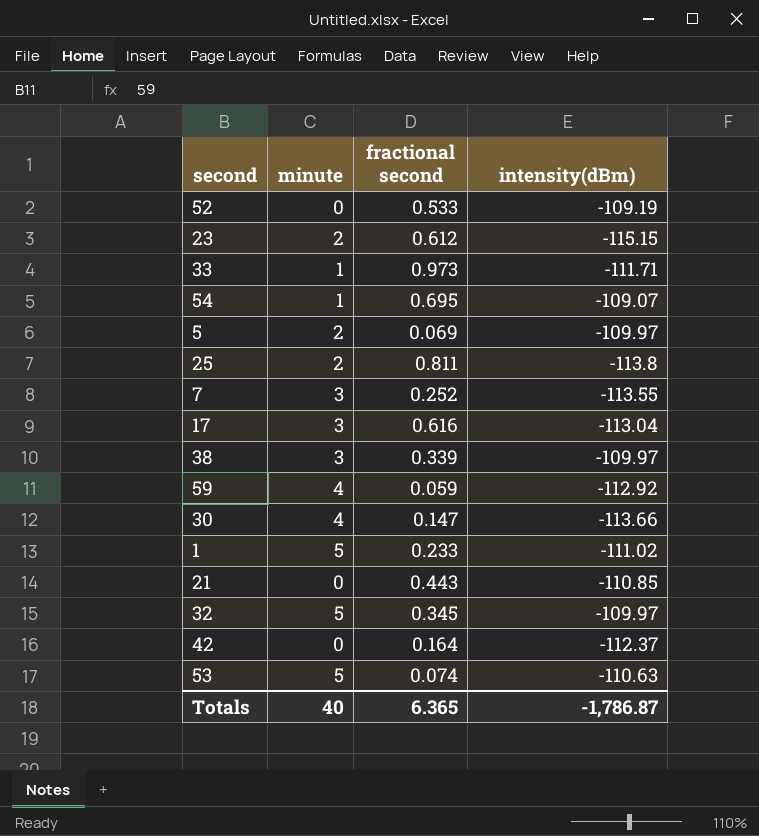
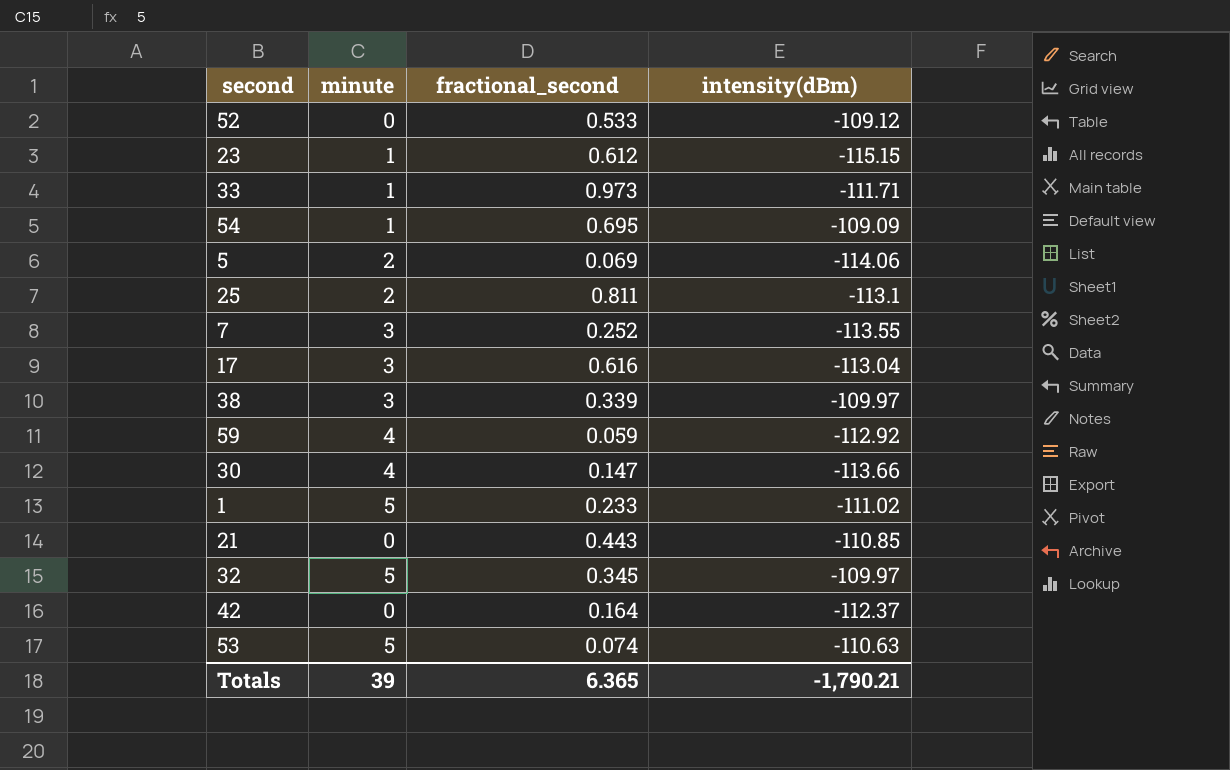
column name: fractional second -> fractional_second
52 | intensity(dBm): -109.19 -> -109.12
23 | minute: 2 -> 1
54 | intensity(dBm): -109.07 -> -109.09
5 | intensity(dBm): -109.97 -> -114.06
25 | intensity(dBm): -113.8 -> -113.1
Totals | minute: 40 -> 39
Totals | intensity(dBm): -1,786.87 -> -1,790.21

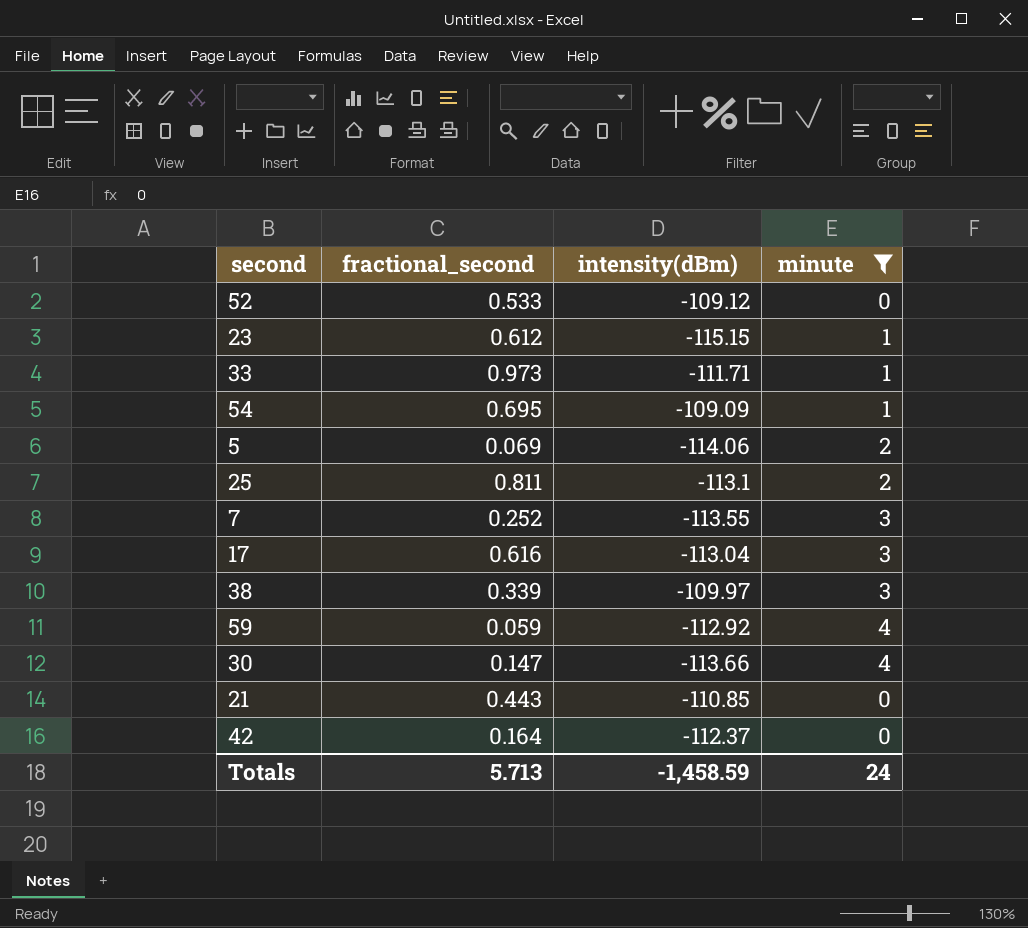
filter: none -> minute != 5
column minute | position: 2 -> 4
Totals | fractional_second: 6.365 -> 5.713
Totals | intensity(dBm): -1,790.21 -> -1,458.59
Totals | minute: 39 -> 24

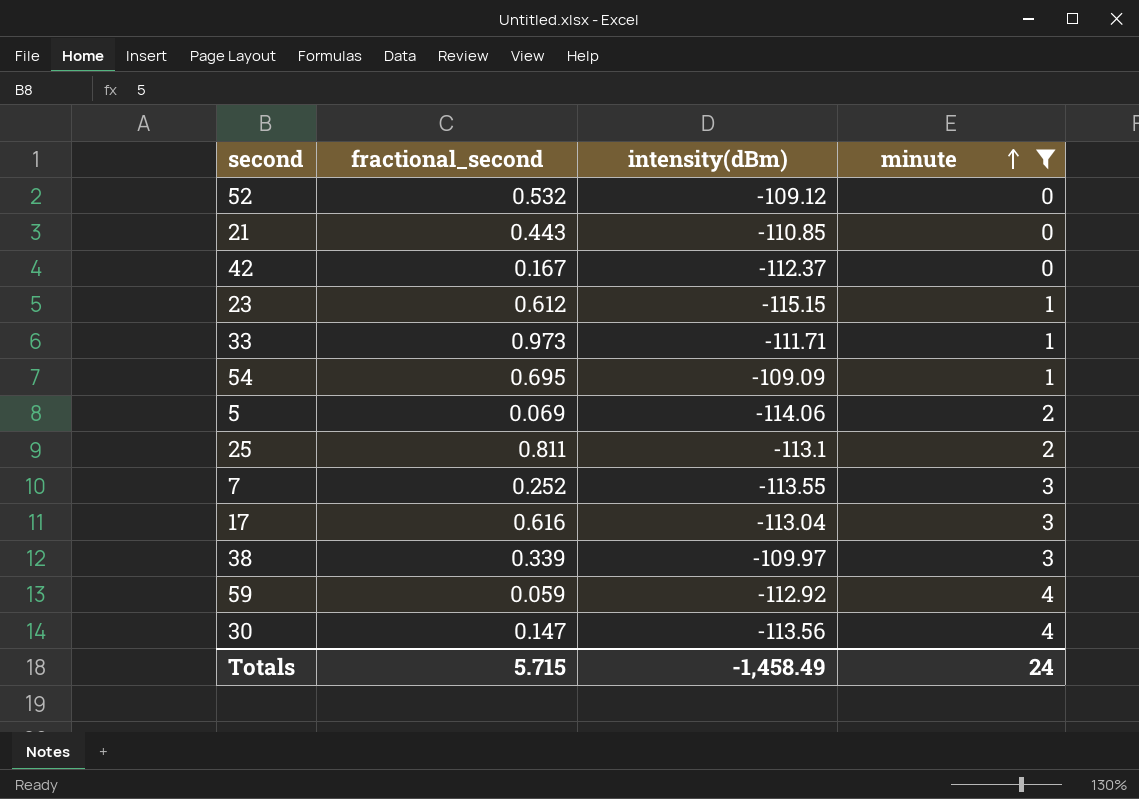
row order: none -> minute ascending
52 | fractional_second: 0.533 -> 0.532
42 | fractional_second: 0.164 -> 0.167
30 | intensity(dBm): -113.66 -> -113.56
Totals | fractional_second: 5.713 -> 5.715
Totals | intensity(dBm): -1,458.59 -> -1,458.49

